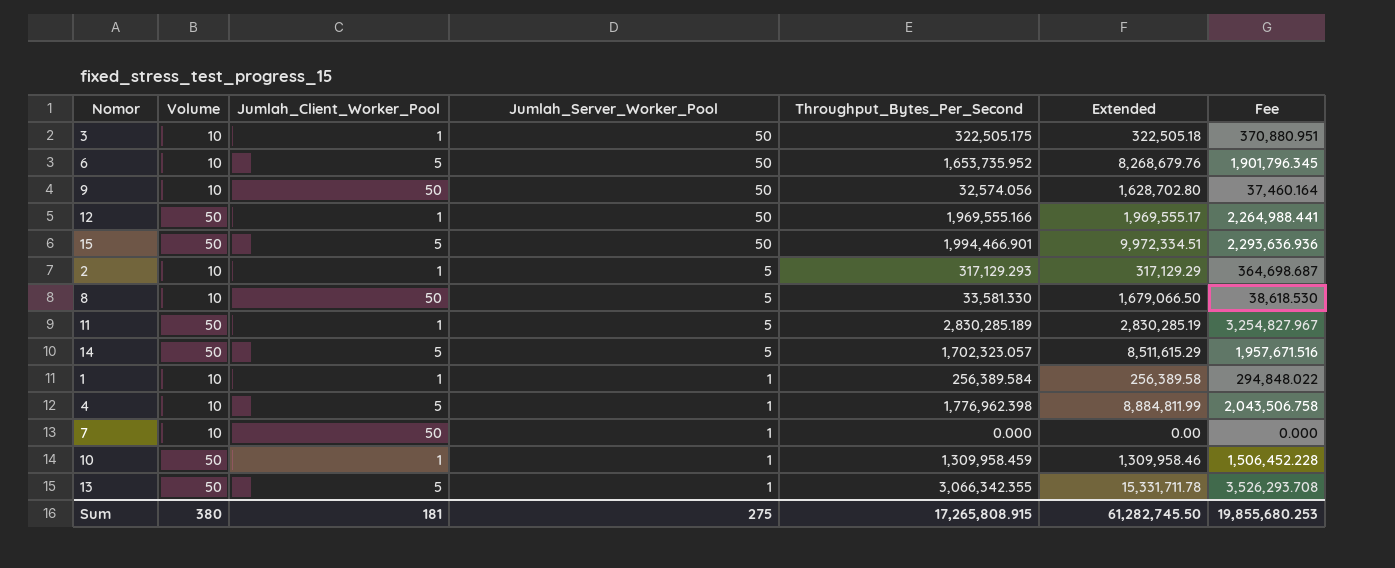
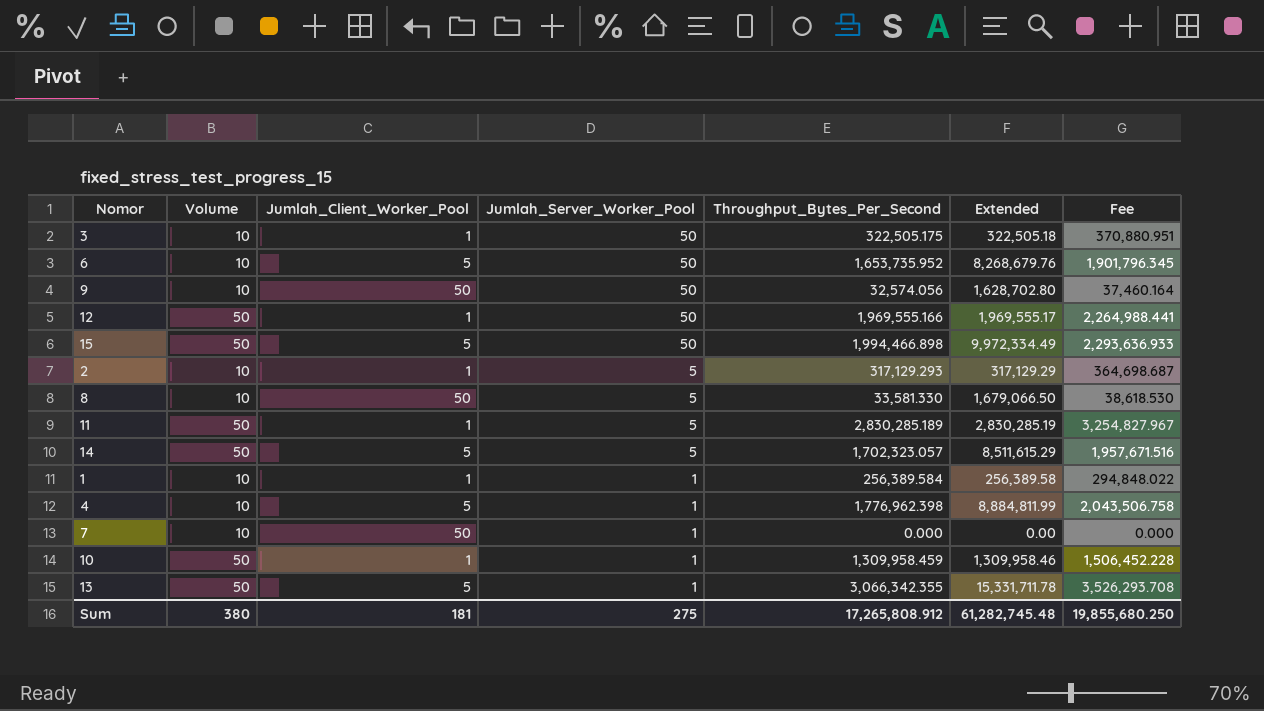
15 | Throughput_Bytes_Per_Second: 1,994,466.901 -> 1,994,466.898
15 | Extended: 9,972,334.51 -> 9,972,334.49
15 | Fee: 2,293,636.936 -> 2,293,636.933
Sum | Throughput_Bytes_Per_Second: 17,265,808.915 -> 17,265,808.912
Sum | Extended: 61,282,745.50 -> 61,282,745.48
Sum | Fee: 19,855,680.253 -> 19,855,680.250

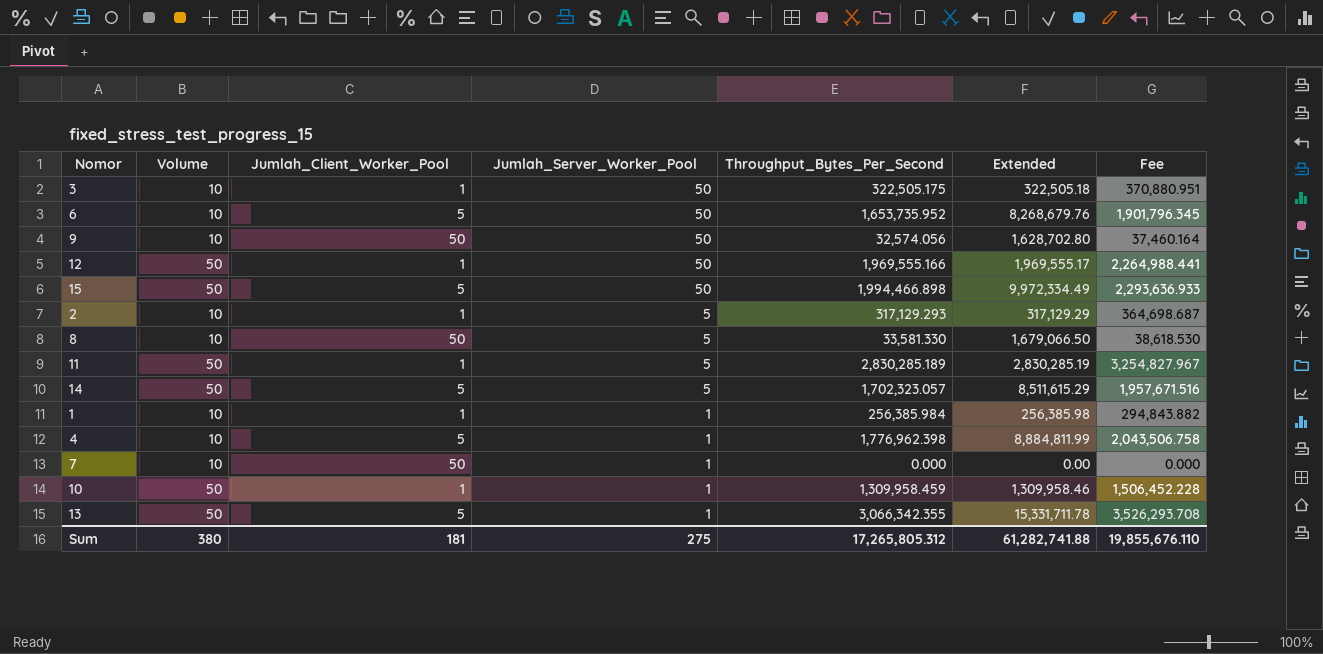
1 | Throughput_Bytes_Per_Second: 256,389.584 -> 256,385.984
1 | Extended: 256,389.58 -> 256,385.98
1 | Fee: 294,848.022 -> 294,843.882
Sum | Throughput_Bytes_Per_Second: 17,265,808.912 -> 17,265,805.312
Sum | Extended: 61,282,745.48 -> 61,282,741.88
Sum | Fee: 19,855,680.250 -> 19,855,676.110

